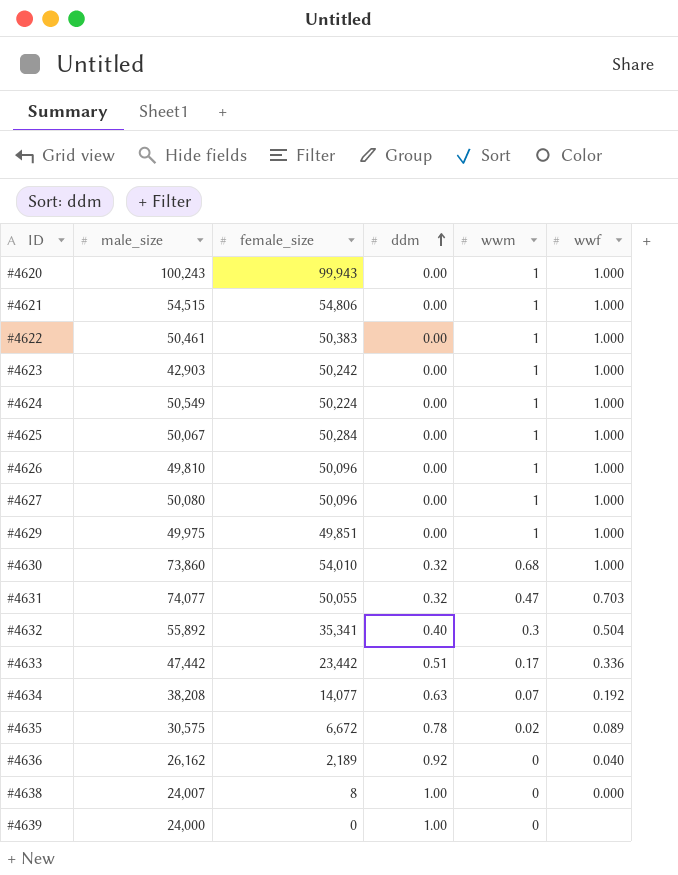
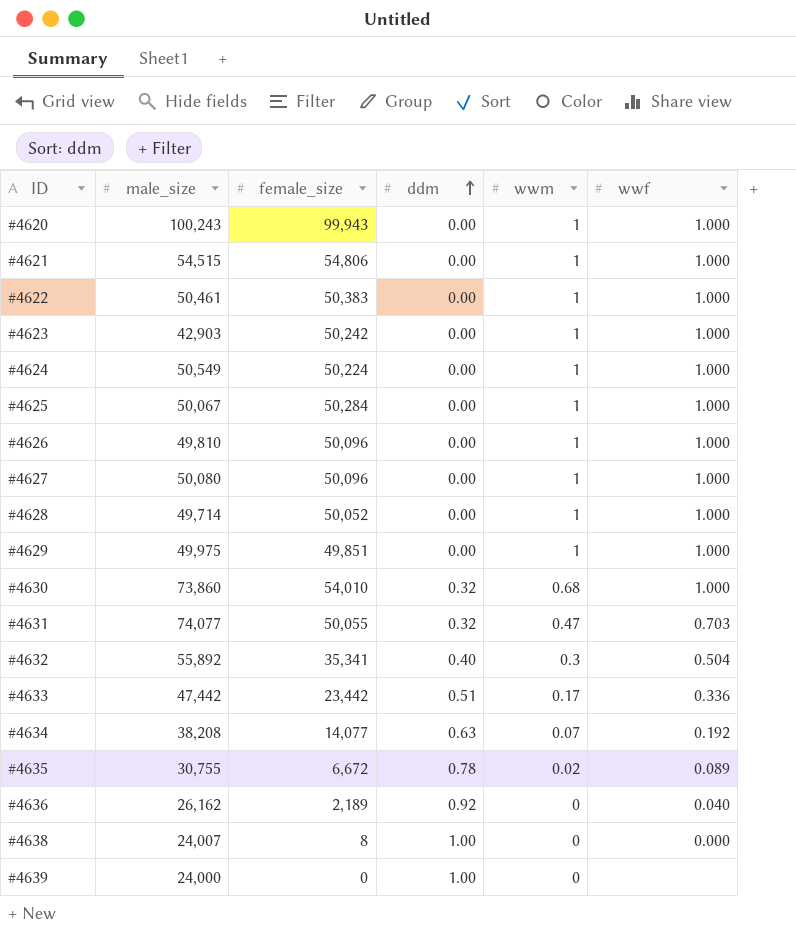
row #4628: none -> 49,714 | 50,052 | 0.00 | 1 | 1.000
#4635 | male_size: 30,575 -> 30,755

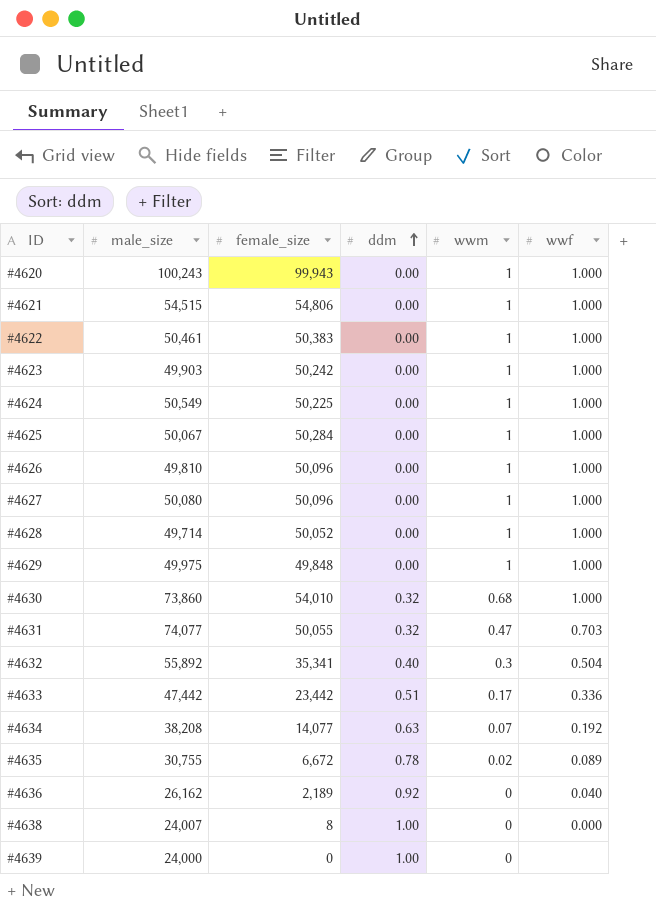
#4623 | male_size: 42,903 -> 49,903
#4624 | female_size: 50,224 -> 50,225
#4629 | female_size: 49,851 -> 49,848

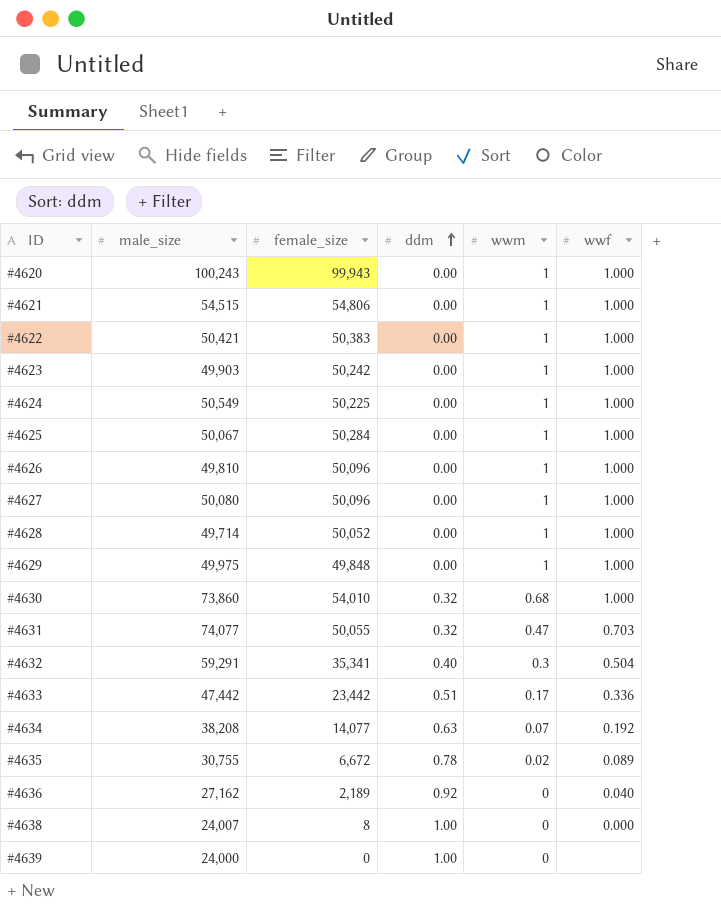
#4622 | male_size: 50,461 -> 50,421
#4632 | male_size: 55,892 -> 59,291
#4636 | male_size: 26,162 -> 27,162

